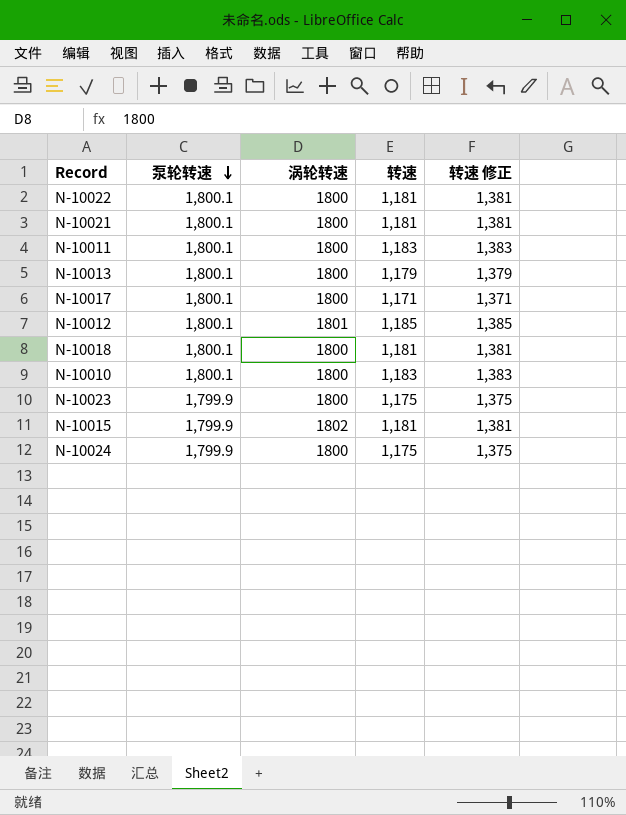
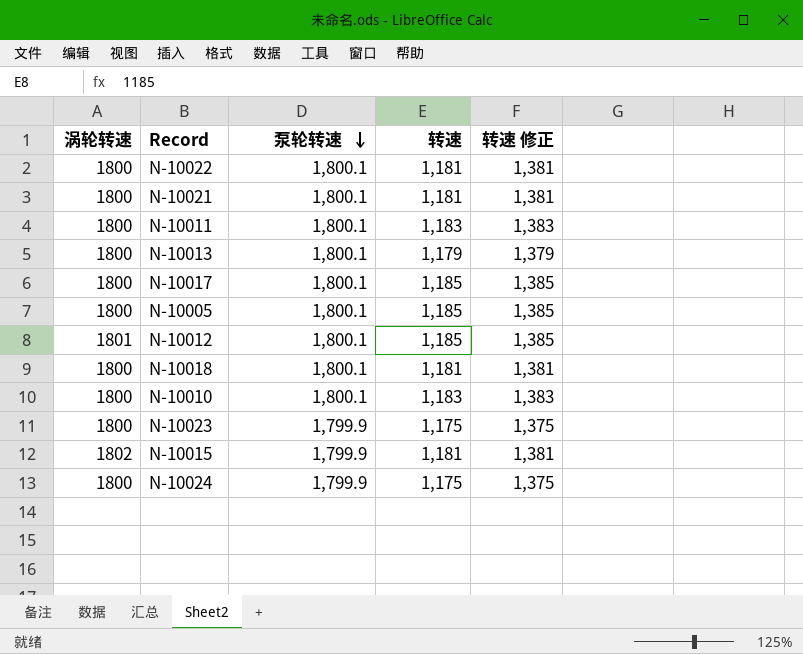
column 涡轮转速 | position: 3 -> 1
N-10017 | 转速: 1,171 -> 1,185
N-10017 | 转速 修正: 1,371 -> 1,385
row N-10005: none -> 1800 | 1,800.1 | 1,185 | 1,385

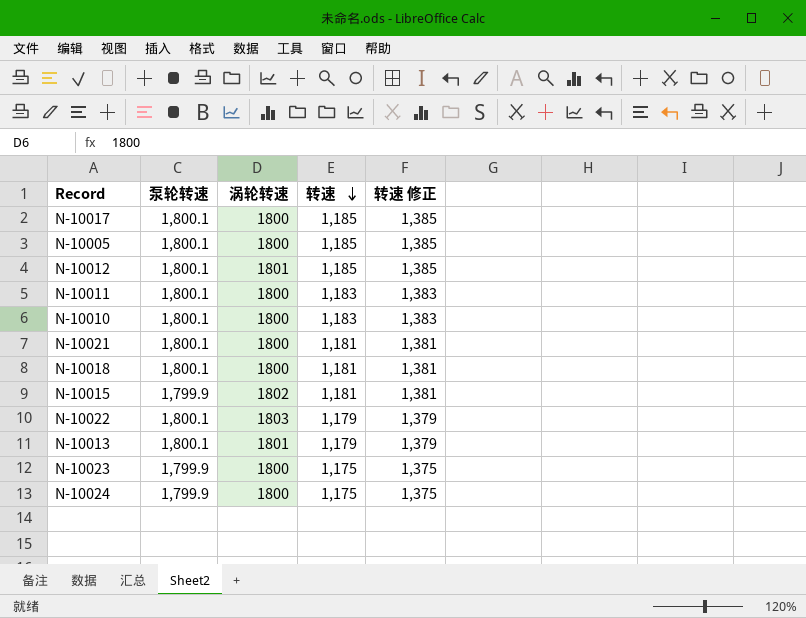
row order: 泵轮转速 descending -> 转速 descending
column 涡轮转速 | position: 1 -> 3
N-10022 | 涡轮转速: 1800 -> 1803
N-10022 | 转速: 1,181 -> 1,179
N-10022 | 转速 修正: 1,381 -> 1,379
N-10013 | 涡轮转速: 1800 -> 1801

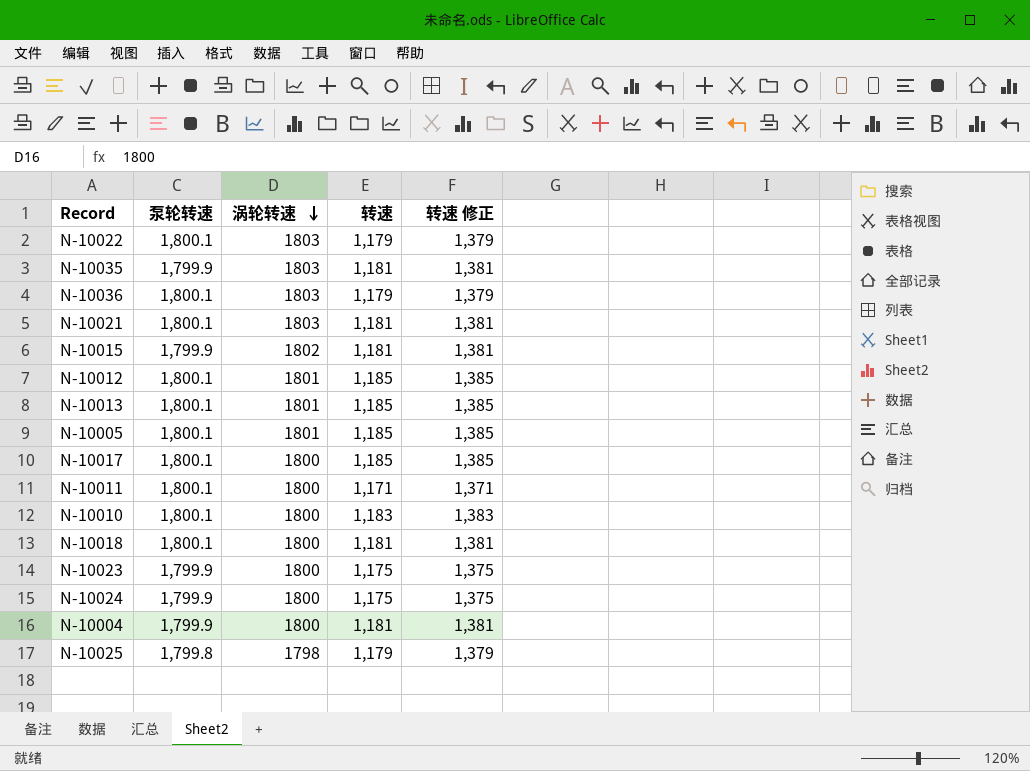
row order: 转速 descending -> 涡轮转速 descending
row N-10035: none -> 1,799.9 | 1803 | 1,181 | 1,381
row N-10036: none -> 1,800.1 | 1803 | 1,179 | 1,379
N-10021 | 涡轮转速: 1800 -> 1803
N-10013 | 转速: 1,179 -> 1,185
N-10013 | 转速 修正: 1,379 -> 1,385
N-10005 | 涡轮转速: 1800 -> 1801
N-10011 | 转速: 1,183 -> 1,171
N-10011 | 转速 修正: 1,383 -> 1,371
row N-10004: none -> 1,799.9 | 1800 | 1,181 | 1,381
row N-10025: none -> 1,799.8 | 1798 | 1,179 | 1,379

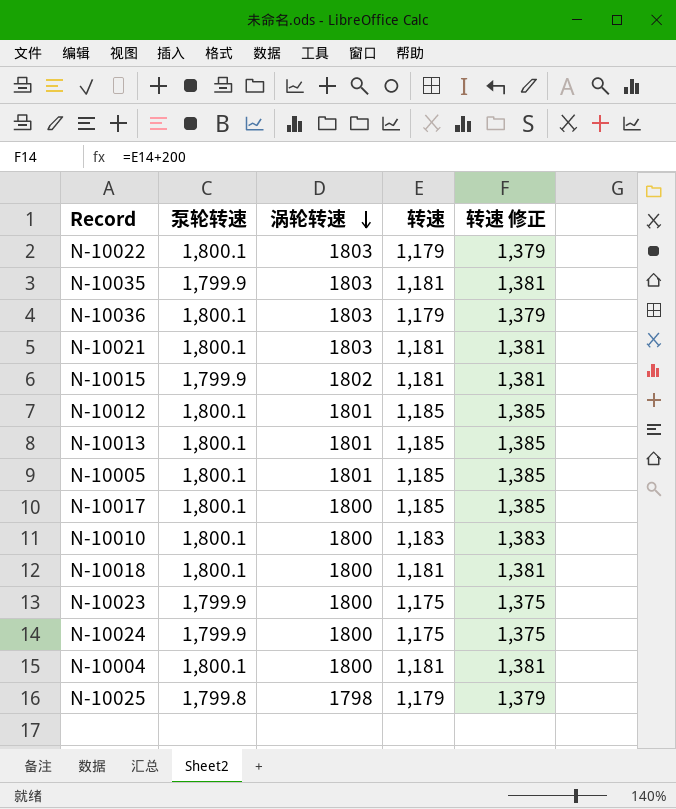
row N-10011: 1,800.1 | 1800 | 1,171 | 1,371 -> none
N-10004 | 泵轮转速: 1,799.9 -> 1,800.1

